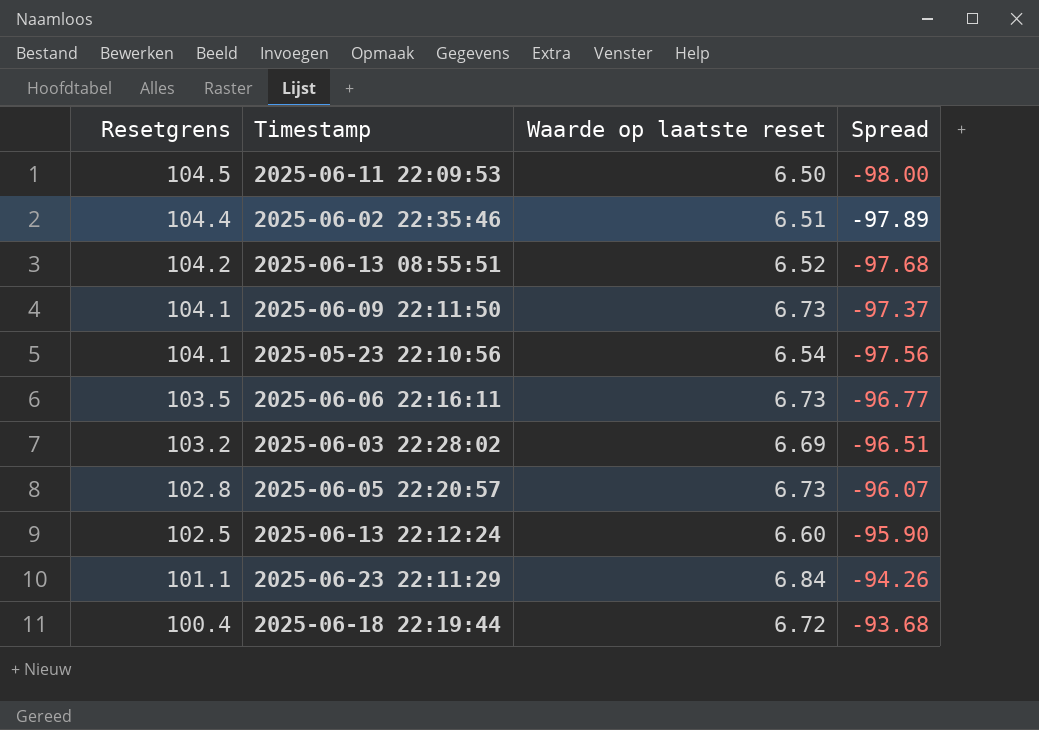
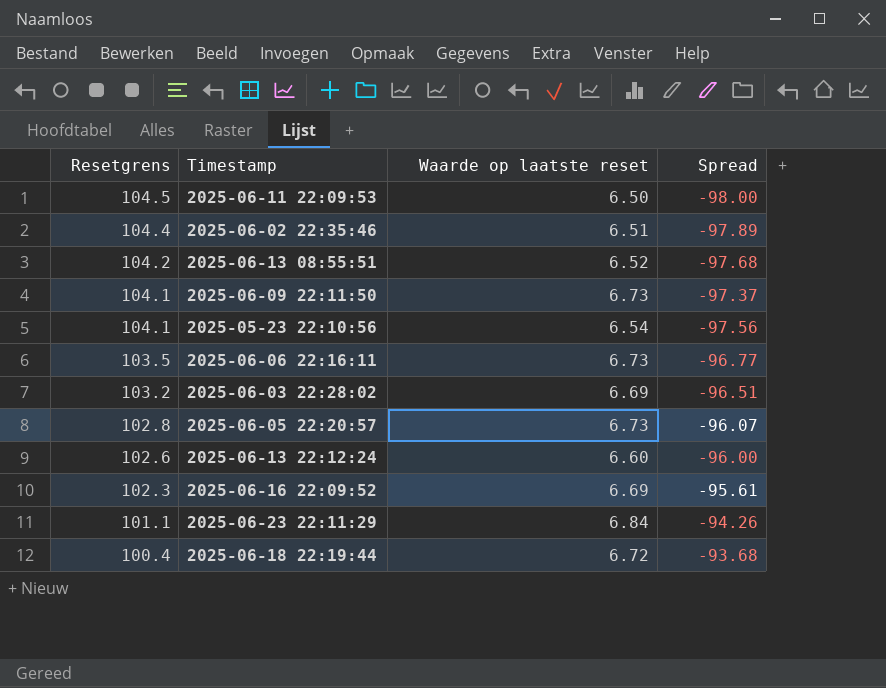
2025-06-13 22:12:24 | Resetgrens: 102.5 -> 102.6
2025-06-13 22:12:24 | Spread: -95.90 -> -96.00
row 2025-06-16 22:09:52: none -> 102.3 | 6.69 | -95.61

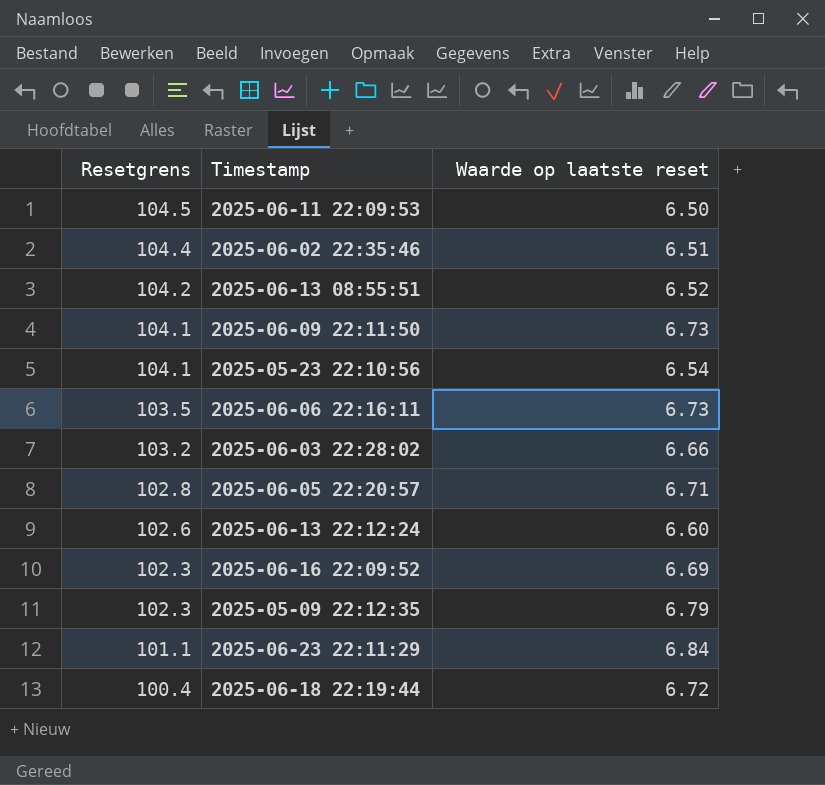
column Spread | formula: [Waarde op laatste reset] - [Resetgrens] -> none
2025-06-03 22:28:02 | Waarde op laatste reset: 6.69 -> 6.66
2025-06-05 22:20:57 | Waarde op laatste reset: 6.73 -> 6.71
row 2025-05-09 22:12:35: none -> 102.3 | 6.79

